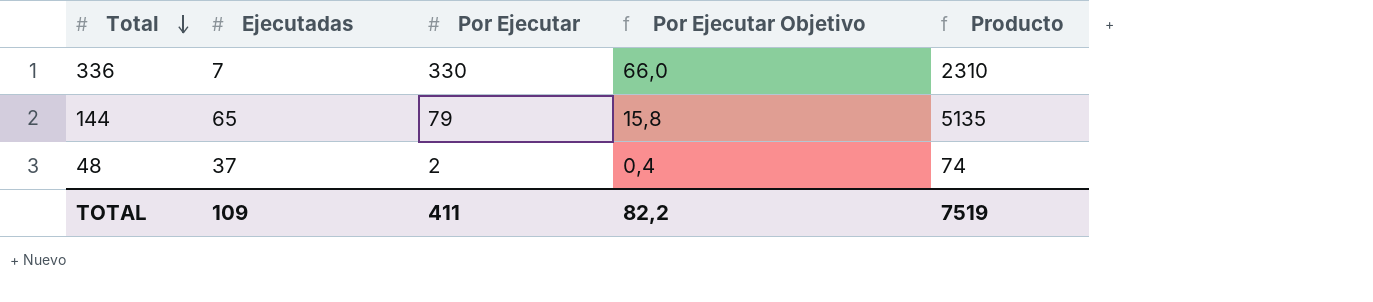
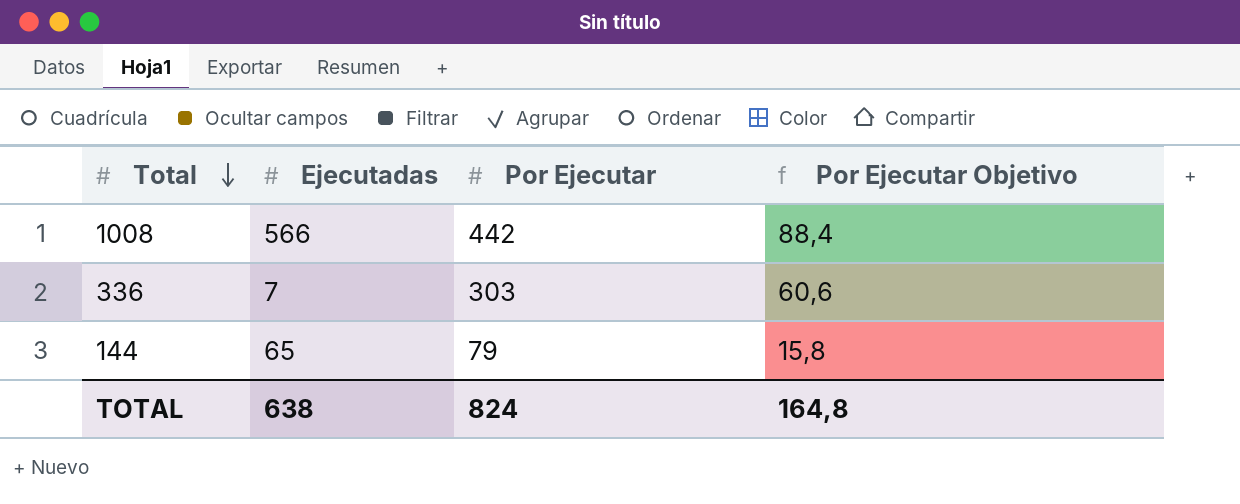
column Producto | formula: [Ejecutadas] * [Por Ejecutar] -> none
row 48: 37 | 2 | 0,4 | 74 -> none
row 1008: none -> 566 | 442 | 88,4
336 | Por Ejecutar: 330 -> 303
336 | Por Ejecutar Objetivo: 66,0 -> 60,6
TOTAL | Ejecutadas: 109 -> 638
TOTAL | Por Ejecutar: 411 -> 824
TOTAL | Por Ejecutar Objetivo: 82,2 -> 164,8

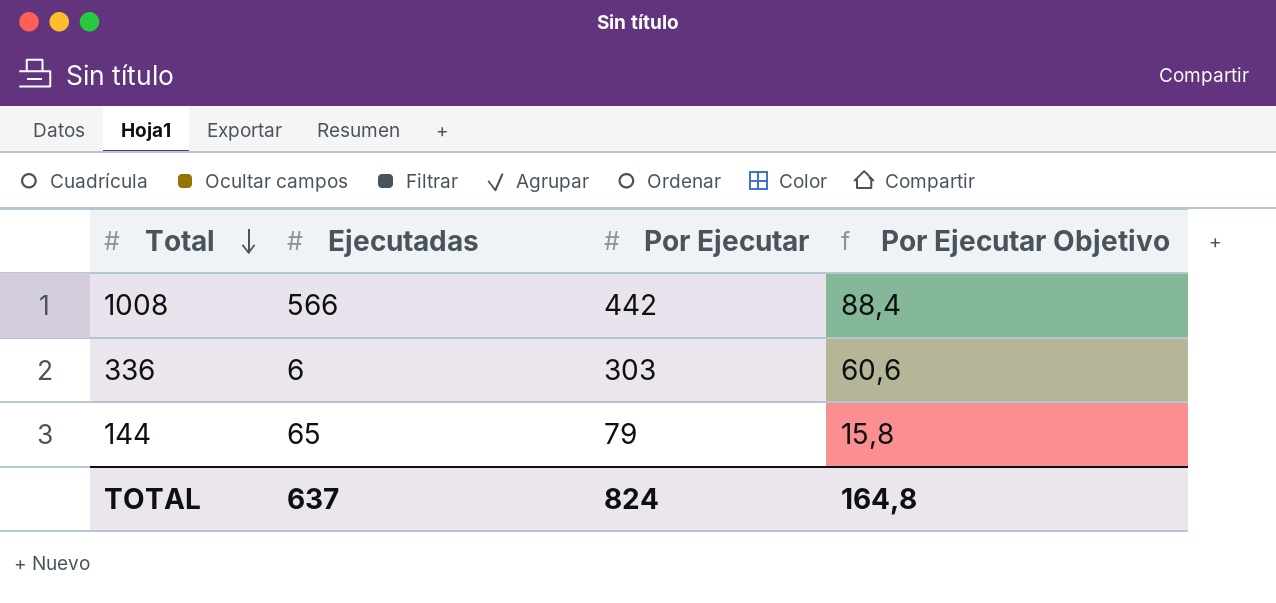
336 | Ejecutadas: 7 -> 6
TOTAL | Ejecutadas: 638 -> 637

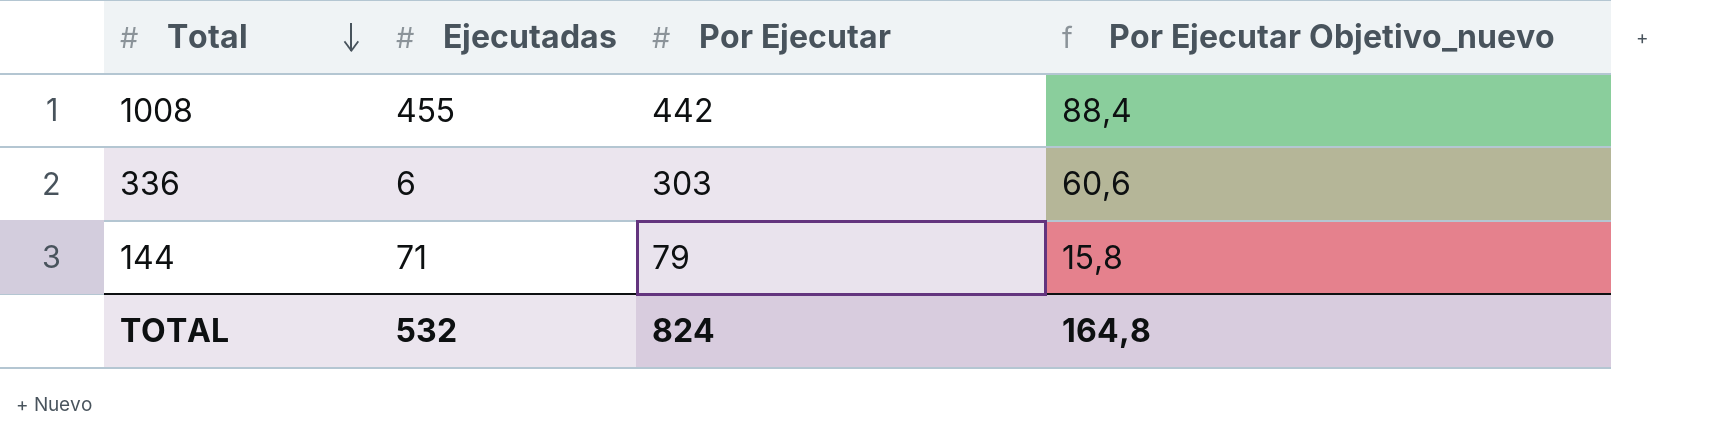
column name: Por Ejecutar Objetivo -> Por Ejecutar Objetivo_nuevo
1008 | Ejecutadas: 566 -> 455
144 | Ejecutadas: 65 -> 71
TOTAL | Ejecutadas: 637 -> 532

